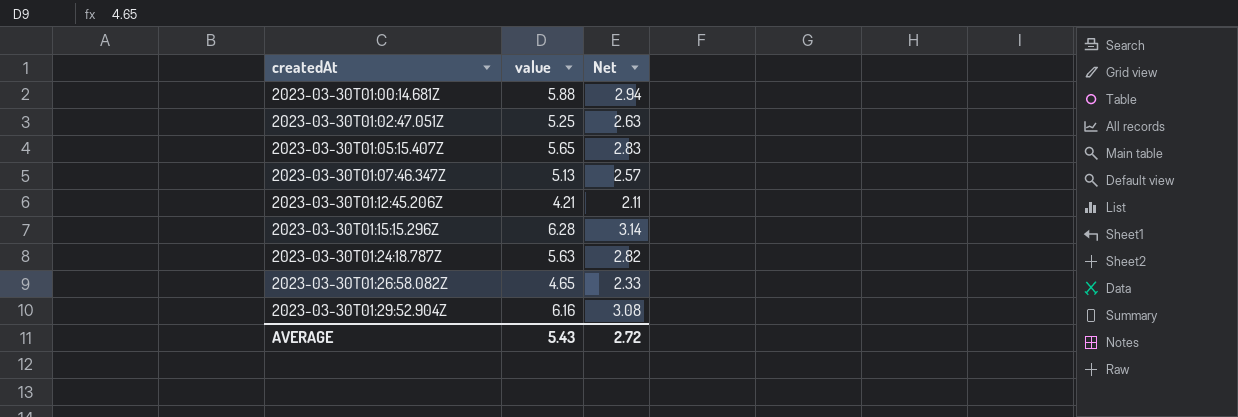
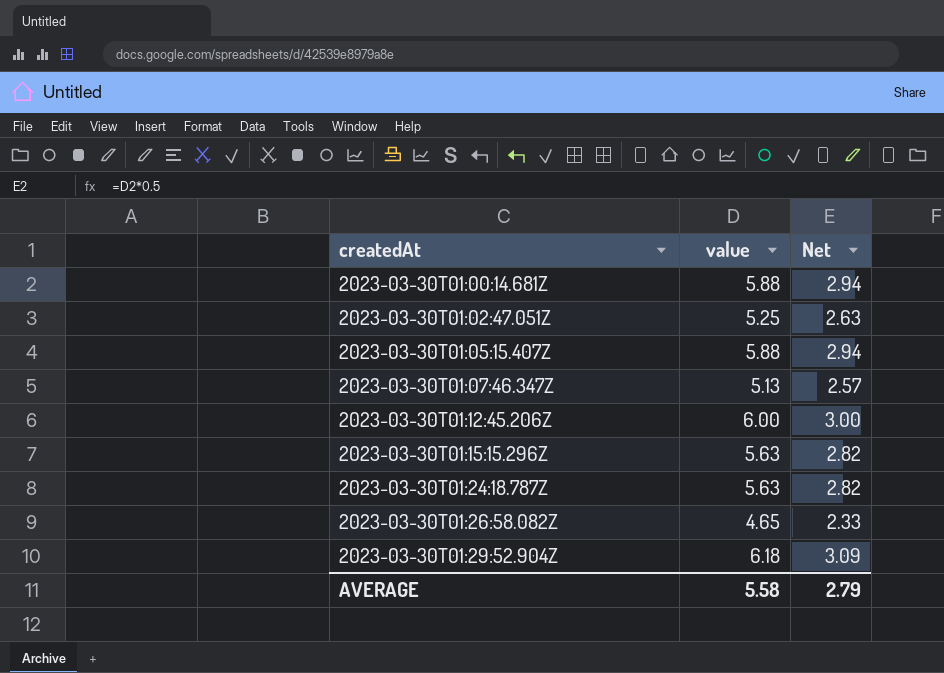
2023-03-30T01:05:15.407Z | value: 5.65 -> 5.88
2023-03-30T01:05:15.407Z | Net: 2.83 -> 2.94
2023-03-30T01:12:45.206Z | value: 4.21 -> 6.00
2023-03-30T01:12:45.206Z | Net: 2.11 -> 3.00
2023-03-30T01:15:15.296Z | value: 6.28 -> 5.63
2023-03-30T01:15:15.296Z | Net: 3.14 -> 2.82
2023-03-30T01:29:52.904Z | value: 6.16 -> 6.18
2023-03-30T01:29:52.904Z | Net: 3.08 -> 3.09
AVERAGE | value: 5.43 -> 5.58
AVERAGE | Net: 2.72 -> 2.79

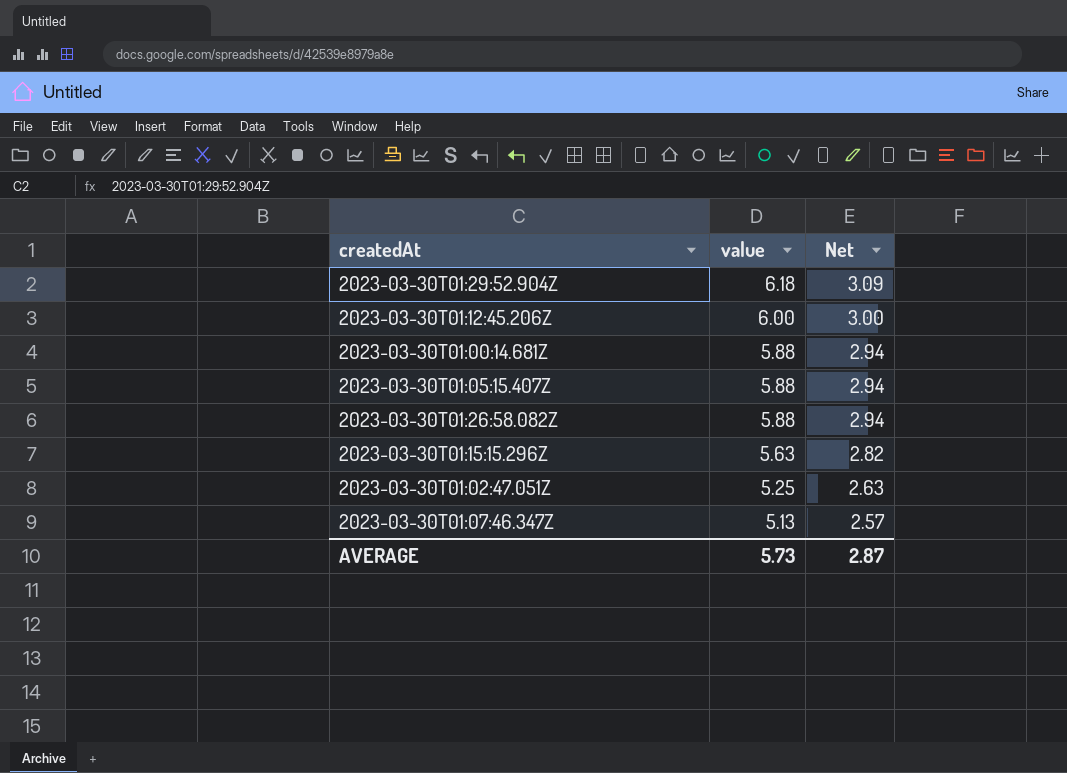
row order: createdAt ascending -> value descending
row 2023-03-30T01:24:18.787Z: 5.63 | 2.82 -> none
2023-03-30T01:26:58.082Z | value: 4.65 -> 5.88
2023-03-30T01:26:58.082Z | Net: 2.33 -> 2.94
AVERAGE | value: 5.58 -> 5.73
AVERAGE | Net: 2.79 -> 2.87

